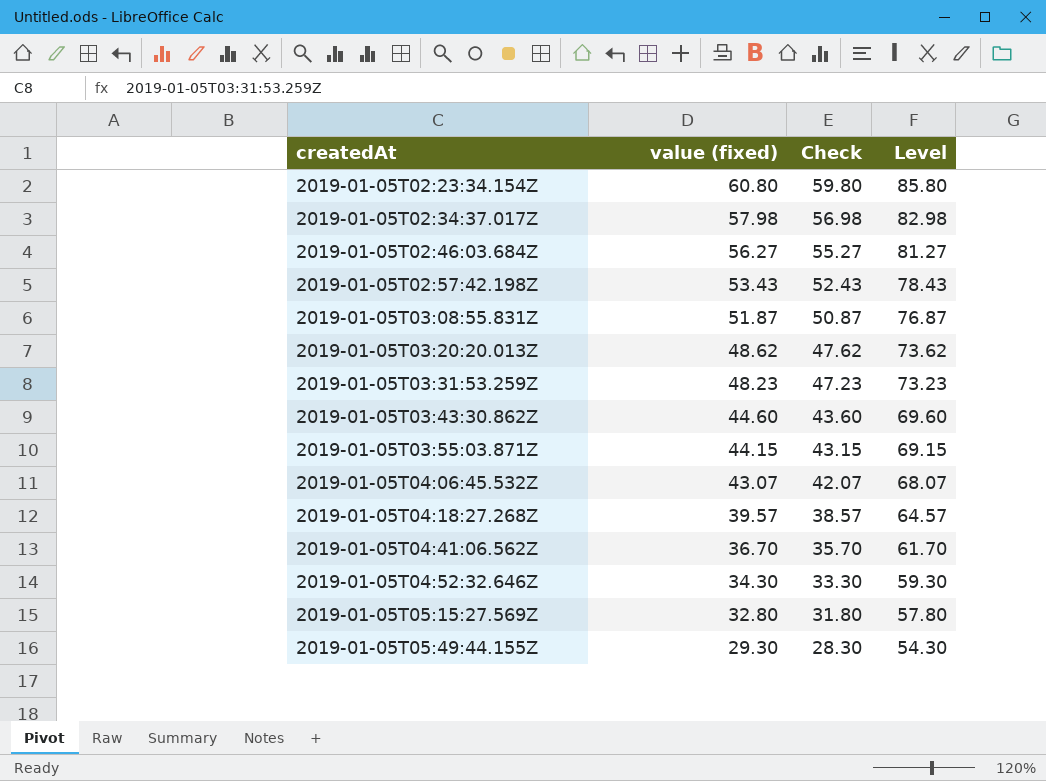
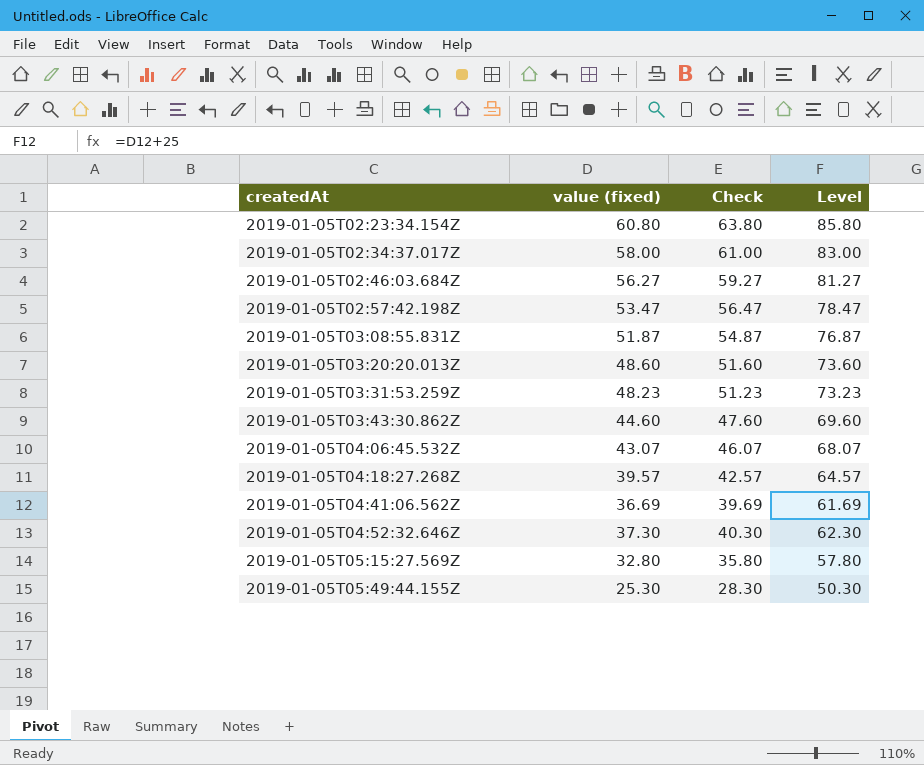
column Check | formula: [value (fixed)] - 1 -> [value (fixed)] + 3
row 2019-01-05T03:55:03.871Z: 44.15 | 43.15 | 69.15 -> none
2019-01-05T02:34:37.017Z | value (fixed): 57.98 -> 58.00
2019-01-05T02:34:37.017Z | Level: 82.98 -> 83.00
2019-01-05T02:57:42.198Z | value (fixed): 53.43 -> 53.47
2019-01-05T02:57:42.198Z | Level: 78.43 -> 78.47
2019-01-05T03:20:20.013Z | value (fixed): 48.62 -> 48.60
2019-01-05T03:20:20.013Z | Level: 73.62 -> 73.60
2019-01-05T04:41:06.562Z | value (fixed): 36.70 -> 36.69
2019-01-05T04:41:06.562Z | Level: 61.70 -> 61.69
2019-01-05T04:52:32.646Z | value (fixed): 34.30 -> 37.30
2019-01-05T04:52:32.646Z | Level: 59.30 -> 62.30
2019-01-05T05:49:44.155Z | value (fixed): 29.30 -> 25.30
2019-01-05T05:49:44.155Z | Level: 54.30 -> 50.30

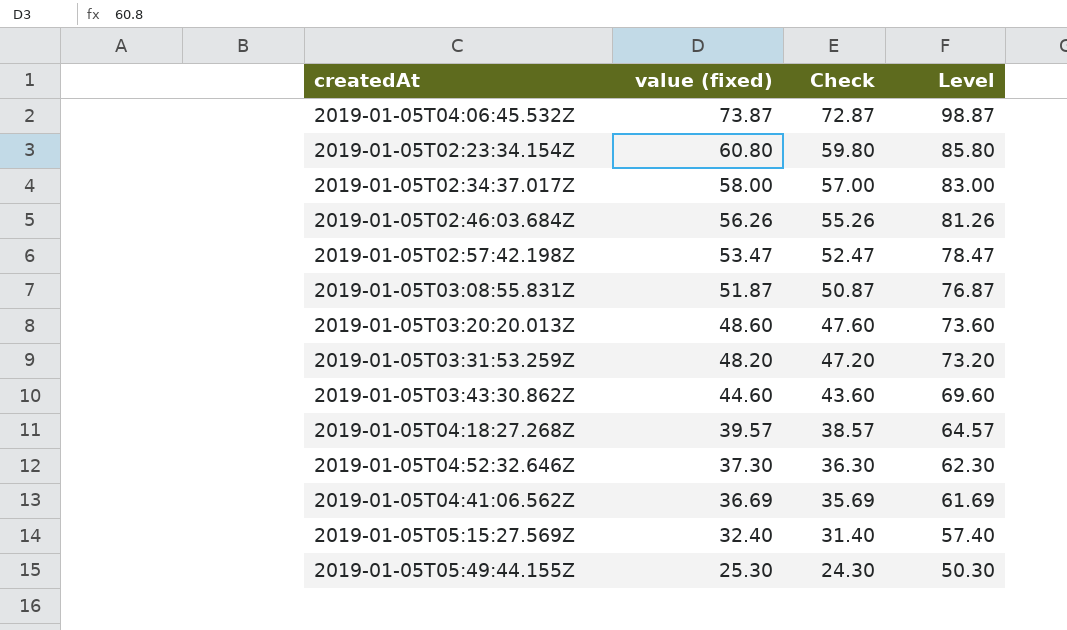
row order: createdAt ascending -> value (fixed) descending
column Check | formula: [value (fixed)] + 3 -> [value (fixed)] - 1
2019-01-05T04:06:45.532Z | value (fixed): 43.07 -> 73.87
2019-01-05T04:06:45.532Z | Level: 68.07 -> 98.87
2019-01-05T02:46:03.684Z | value (fixed): 56.27 -> 56.26
2019-01-05T02:46:03.684Z | Level: 81.27 -> 81.26
2019-01-05T03:31:53.259Z | value (fixed): 48.23 -> 48.20
2019-01-05T03:31:53.259Z | Level: 73.23 -> 73.20
2019-01-05T05:15:27.569Z | value (fixed): 32.80 -> 32.40
2019-01-05T05:15:27.569Z | Level: 57.80 -> 57.40

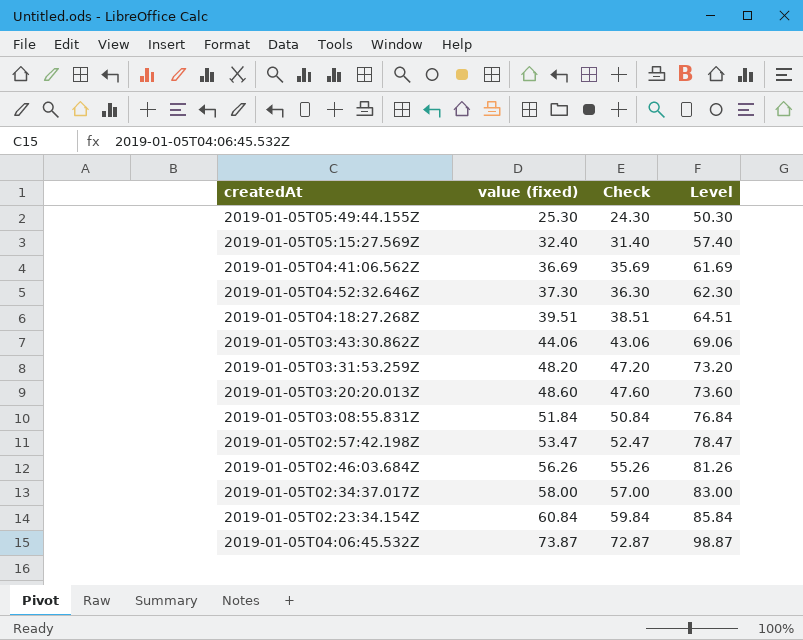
row order: value (fixed) descending -> value (fixed) ascending
2019-01-05T04:18:27.268Z | value (fixed): 39.57 -> 39.51
2019-01-05T04:18:27.268Z | Check: 38.57 -> 38.51
2019-01-05T04:18:27.268Z | Level: 64.57 -> 64.51
2019-01-05T03:43:30.862Z | value (fixed): 44.60 -> 44.06
2019-01-05T03:43:30.862Z | Check: 43.60 -> 43.06
2019-01-05T03:43:30.862Z | Level: 69.60 -> 69.06
2019-01-05T03:08:55.831Z | value (fixed): 51.87 -> 51.84
2019-01-05T03:08:55.831Z | Check: 50.87 -> 50.84
2019-01-05T03:08:55.831Z | Level: 76.87 -> 76.84
2019-01-05T02:23:34.154Z | value (fixed): 60.80 -> 60.84
2019-01-05T02:23:34.154Z | Check: 59.80 -> 59.84
2019-01-05T02:23:34.154Z | Level: 85.80 -> 85.84

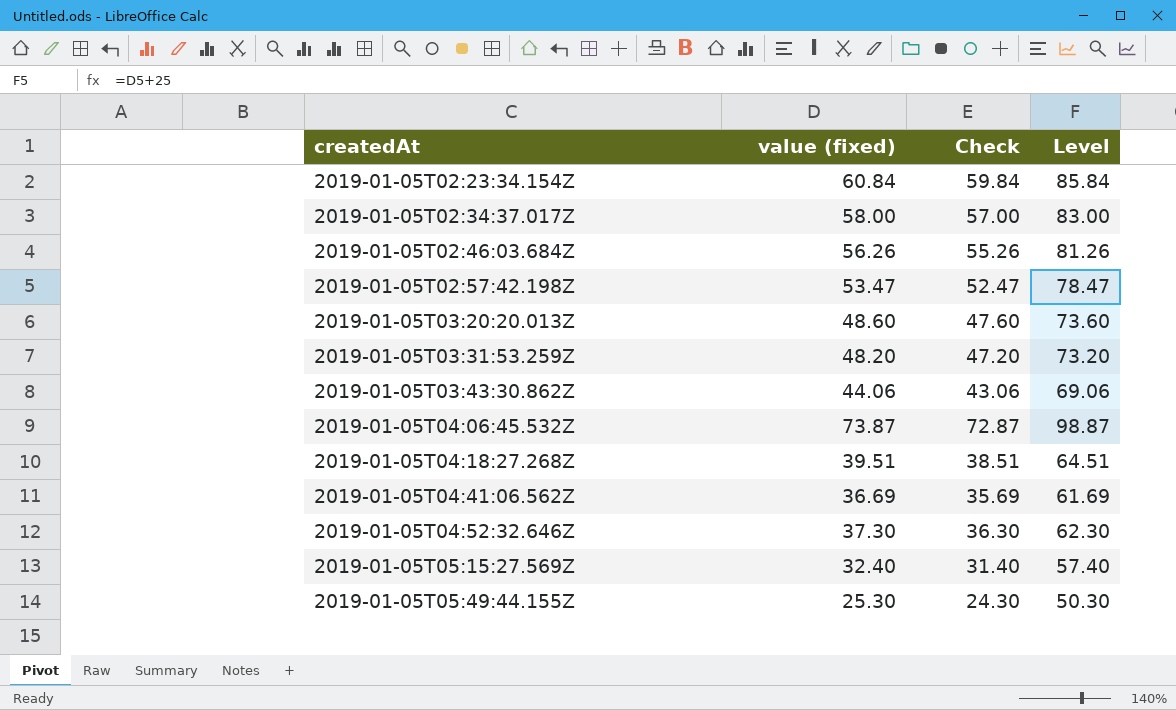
row order: value (fixed) ascending -> createdAt ascending
row 2019-01-05T03:08:55.831Z: 51.84 | 50.84 | 76.84 -> none

